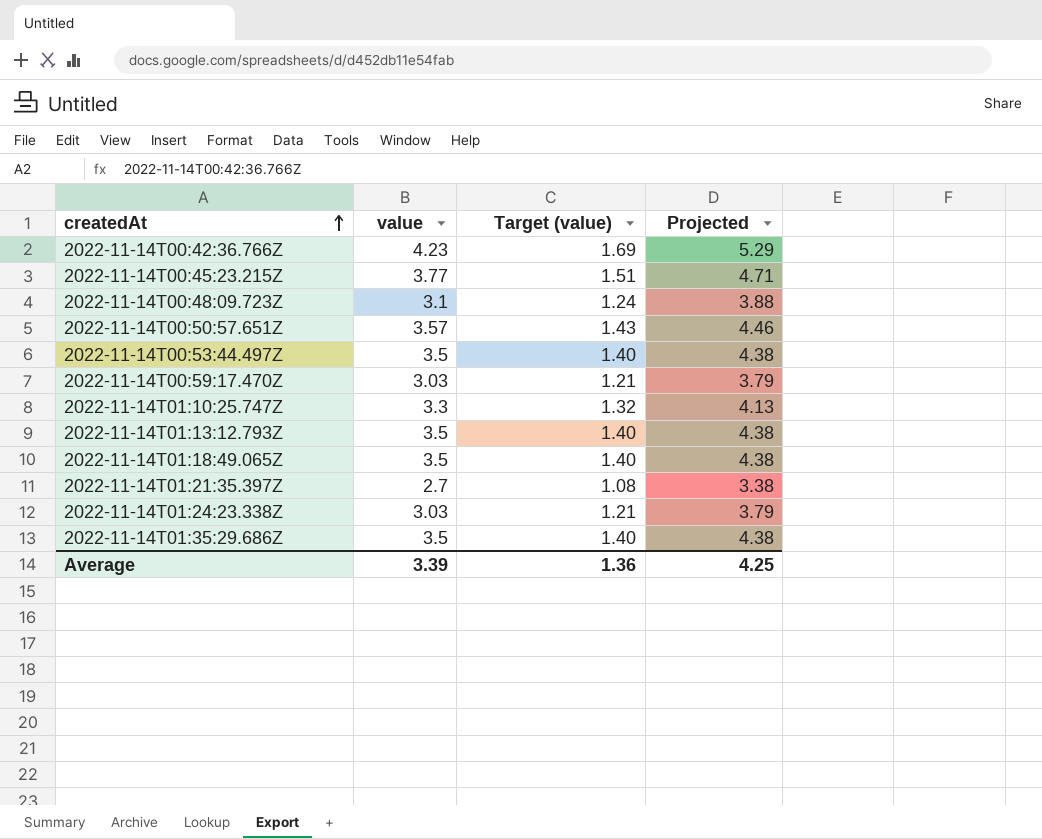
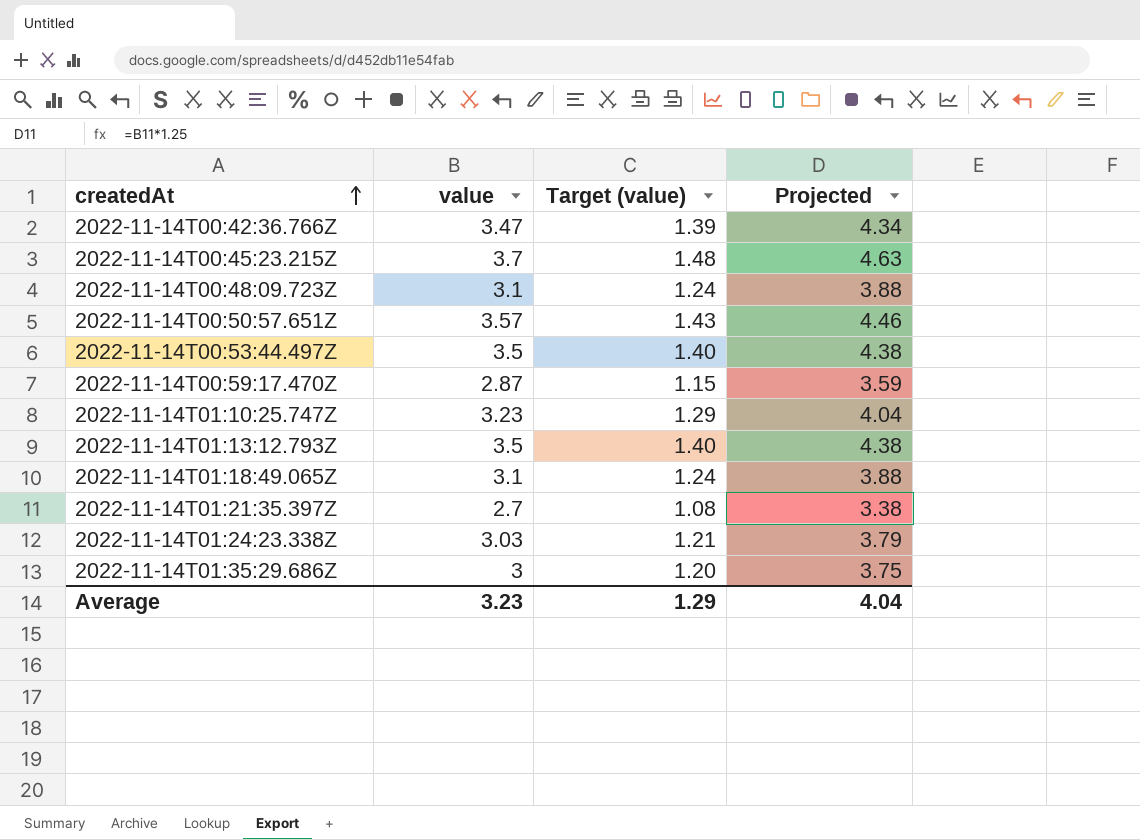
2022-11-14T00:42:36.766Z | value: 4.23 -> 3.47
2022-11-14T00:42:36.766Z | Target (value): 1.69 -> 1.39
2022-11-14T00:42:36.766Z | Projected: 5.29 -> 4.34
2022-11-14T00:45:23.215Z | value: 3.77 -> 3.7
2022-11-14T00:45:23.215Z | Target (value): 1.51 -> 1.48
2022-11-14T00:45:23.215Z | Projected: 4.71 -> 4.63
2022-11-14T00:59:17.470Z | value: 3.03 -> 2.87
2022-11-14T00:59:17.470Z | Target (value): 1.21 -> 1.15
2022-11-14T00:59:17.470Z | Projected: 3.79 -> 3.59
2022-11-14T01:10:25.747Z | value: 3.3 -> 3.23
2022-11-14T01:10:25.747Z | Target (value): 1.32 -> 1.29
2022-11-14T01:10:25.747Z | Projected: 4.13 -> 4.04
2022-11-14T01:18:49.065Z | value: 3.5 -> 3.1
2022-11-14T01:18:49.065Z | Target (value): 1.40 -> 1.24
2022-11-14T01:18:49.065Z | Projected: 4.38 -> 3.88
2022-11-14T01:35:29.686Z | value: 3.5 -> 3
2022-11-14T01:35:29.686Z | Target (value): 1.40 -> 1.20
2022-11-14T01:35:29.686Z | Projected: 4.38 -> 3.75
Average | value: 3.39 -> 3.23
Average | Target (value): 1.36 -> 1.29
Average | Projected: 4.25 -> 4.04

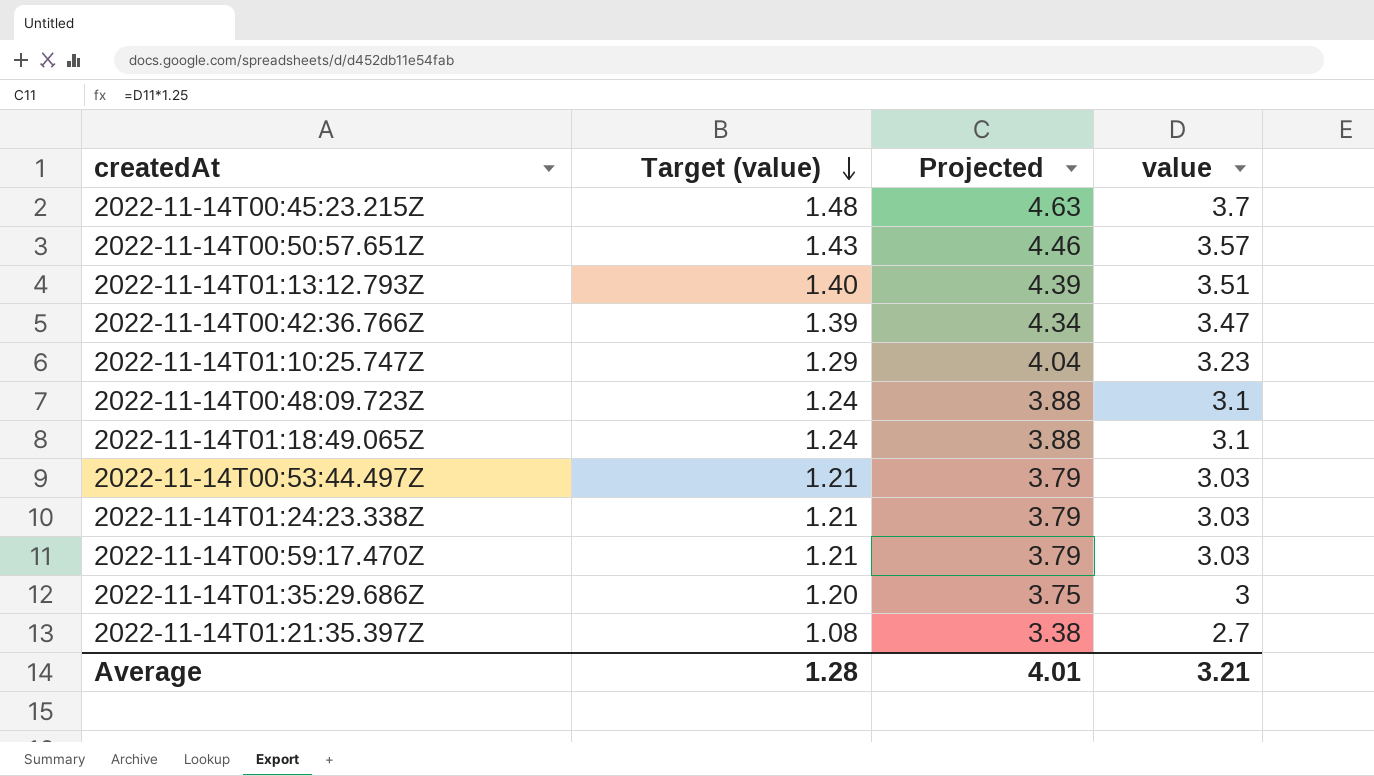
row order: createdAt ascending -> Target (value) descending
column value | position: 2 -> 4
2022-11-14T01:13:12.793Z | Projected: 4.38 -> 4.39
2022-11-14T01:13:12.793Z | value: 3.5 -> 3.51
2022-11-14T00:53:44.497Z | Target (value): 1.40 -> 1.21
2022-11-14T00:53:44.497Z | Projected: 4.38 -> 3.79
2022-11-14T00:53:44.497Z | value: 3.5 -> 3.03
2022-11-14T00:59:17.470Z | Target (value): 1.15 -> 1.21
2022-11-14T00:59:17.470Z | Projected: 3.59 -> 3.79
2022-11-14T00:59:17.470Z | value: 2.87 -> 3.03
Average | Target (value): 1.29 -> 1.28
Average | Projected: 4.04 -> 4.01
Average | value: 3.23 -> 3.21

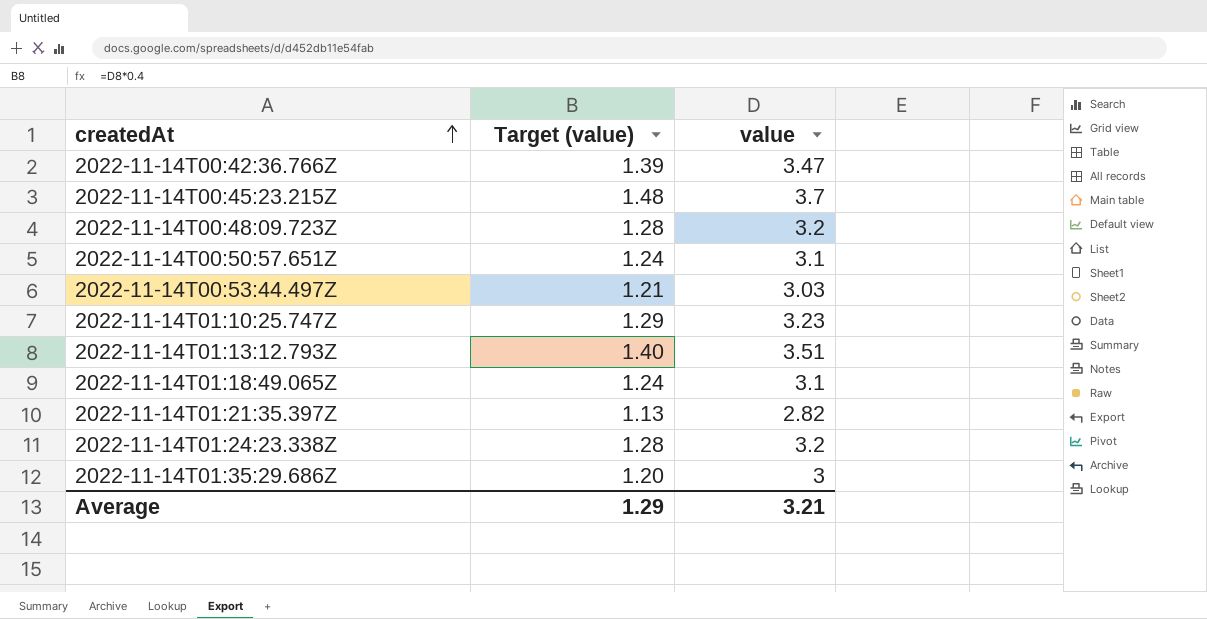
row order: Target (value) descending -> createdAt ascending
column Projected | formula: [value] * 1.25 -> none
row 2022-11-14T00:59:17.470Z: 1.21 | 3.79 | 3.03 -> none
2022-11-14T00:48:09.723Z | Target (value): 1.24 -> 1.28
2022-11-14T00:48:09.723Z | value: 3.1 -> 3.2
2022-11-14T00:50:57.651Z | Target (value): 1.43 -> 1.24
2022-11-14T00:50:57.651Z | value: 3.57 -> 3.1
2022-11-14T01:21:35.397Z | Target (value): 1.08 -> 1.13
2022-11-14T01:21:35.397Z | value: 2.7 -> 2.82
2022-11-14T01:24:23.338Z | Target (value): 1.21 -> 1.28
2022-11-14T01:24:23.338Z | value: 3.03 -> 3.2
Average | Target (value): 1.28 -> 1.29

